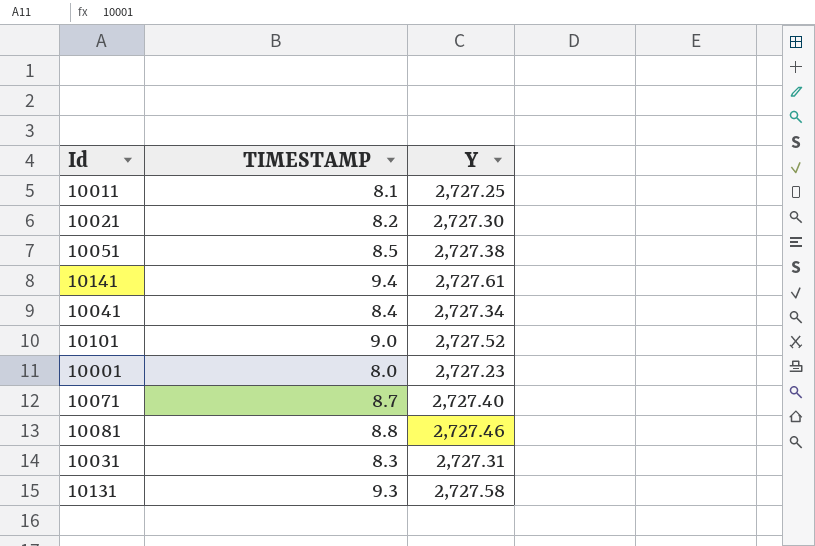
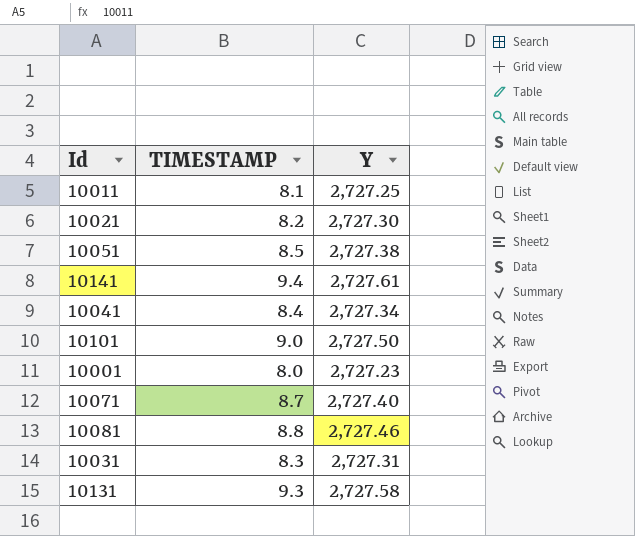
10101 | Y: 2,727.52 -> 2,727.50

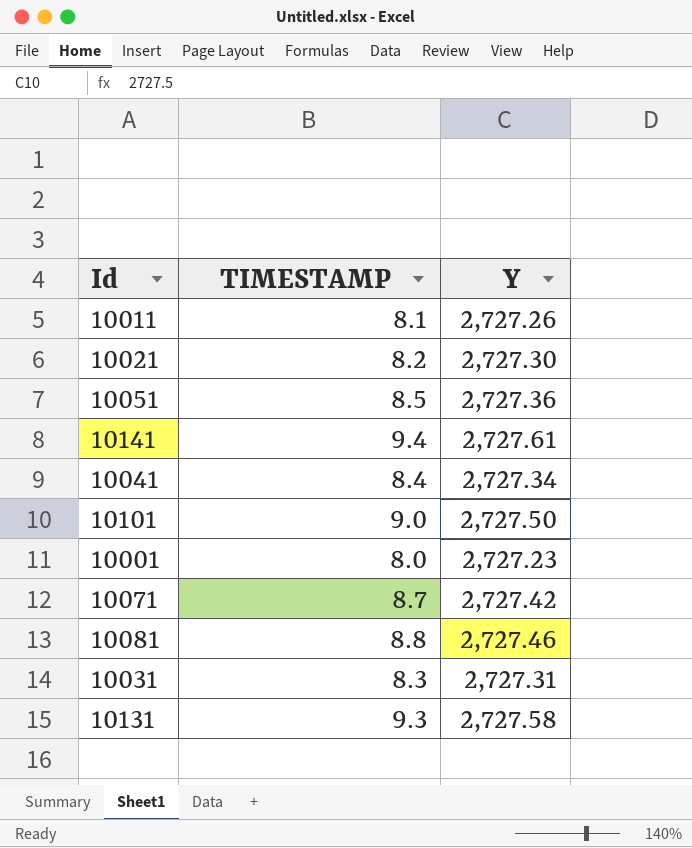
10011 | Y: 2,727.25 -> 2,727.26
10051 | Y: 2,727.38 -> 2,727.36
10071 | Y: 2,727.40 -> 2,727.42

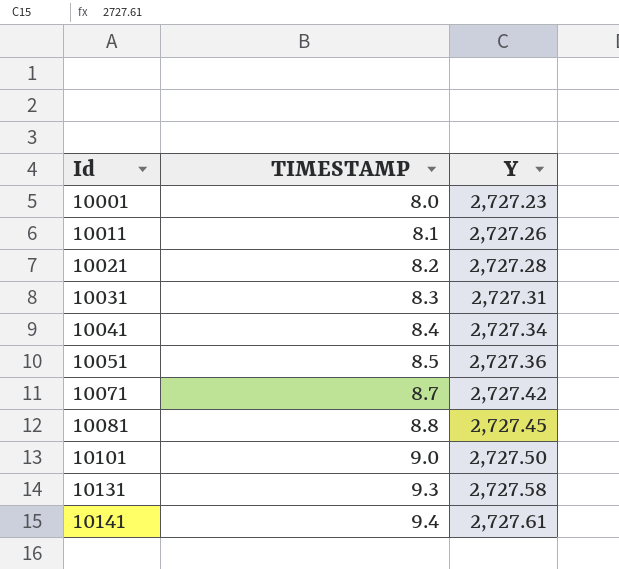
row order: none -> Id ascending
10021 | Y: 2,727.30 -> 2,727.28
10081 | Y: 2,727.46 -> 2,727.45

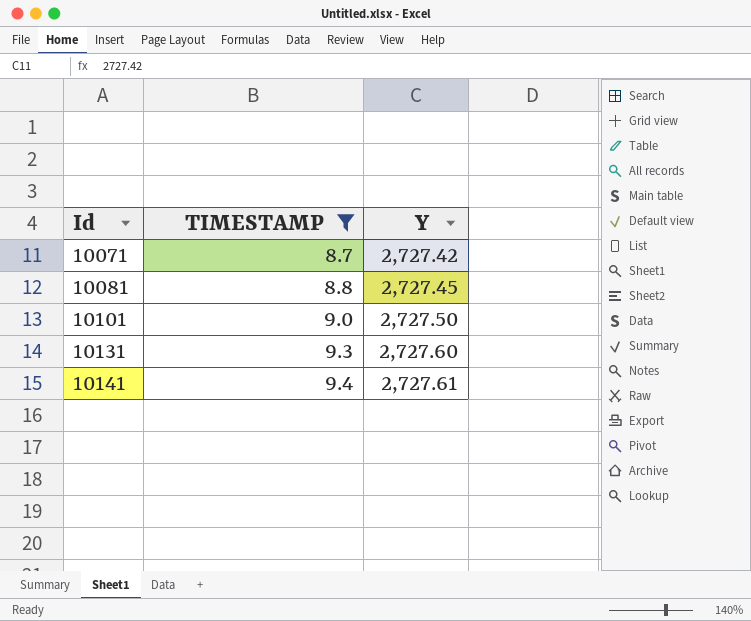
filter: none -> TIMESTAMP >= 8.7
10131 | Y: 2,727.58 -> 2,727.60

